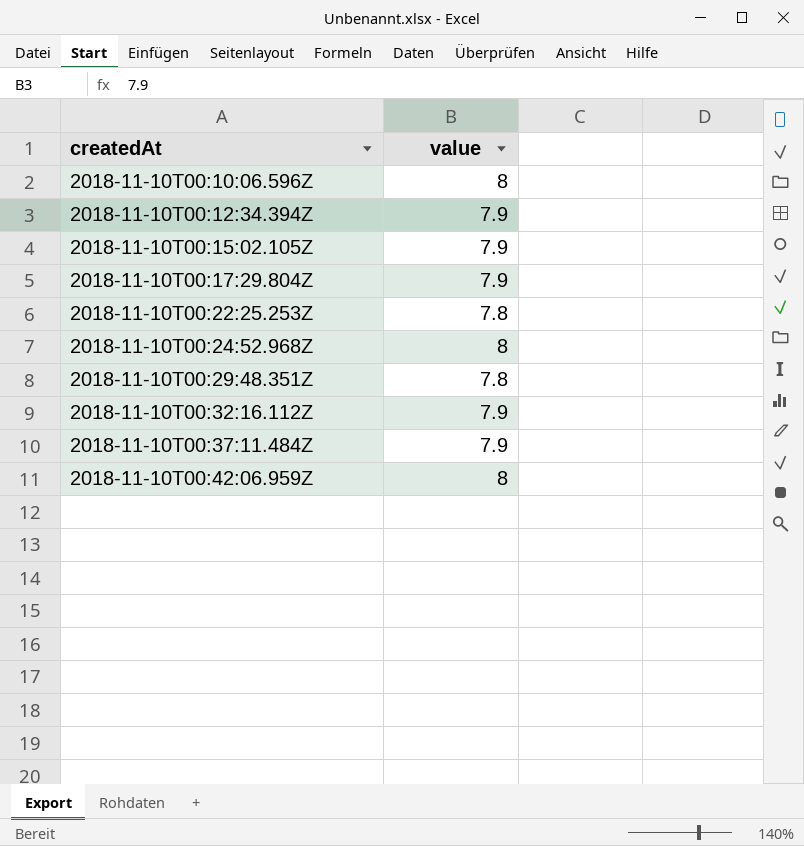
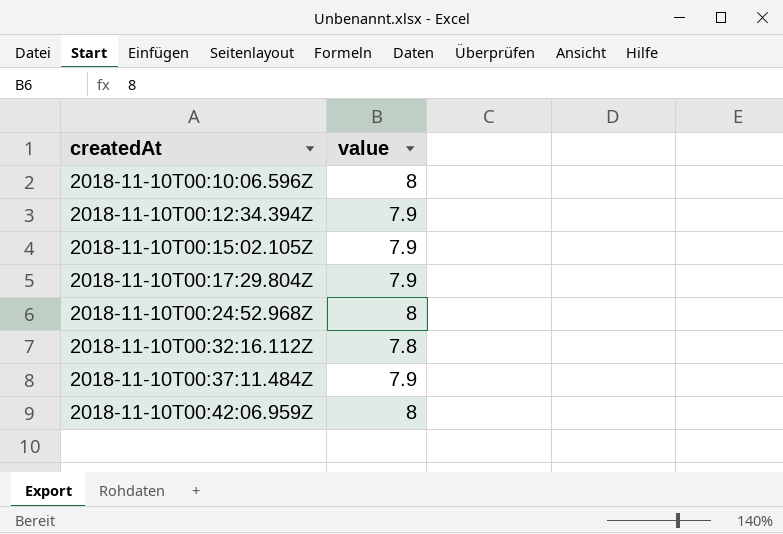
row 2018-11-10T00:22:25.253Z: 7.8 -> none
row 2018-11-10T00:29:48.351Z: 7.8 -> none
2018-11-10T00:32:16.112Z | value: 7.9 -> 7.8

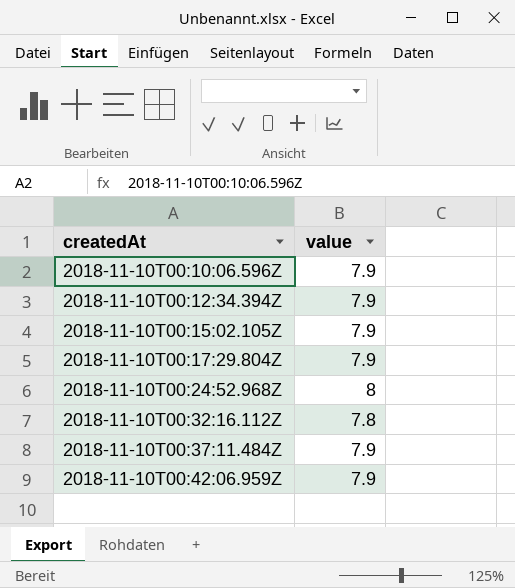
2018-11-10T00:10:06.596Z | value: 8 -> 7.9
2018-11-10T00:42:06.959Z | value: 8 -> 7.9

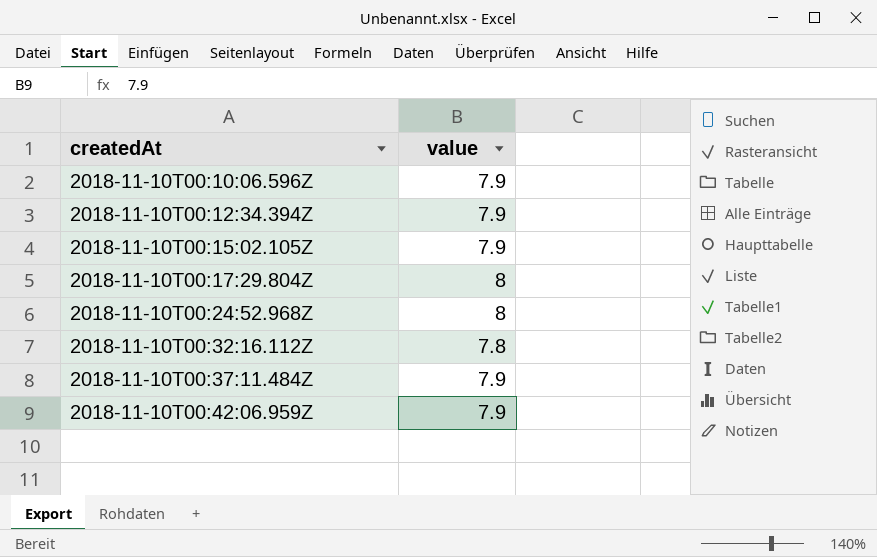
2018-11-10T00:17:29.804Z | value: 7.9 -> 8

